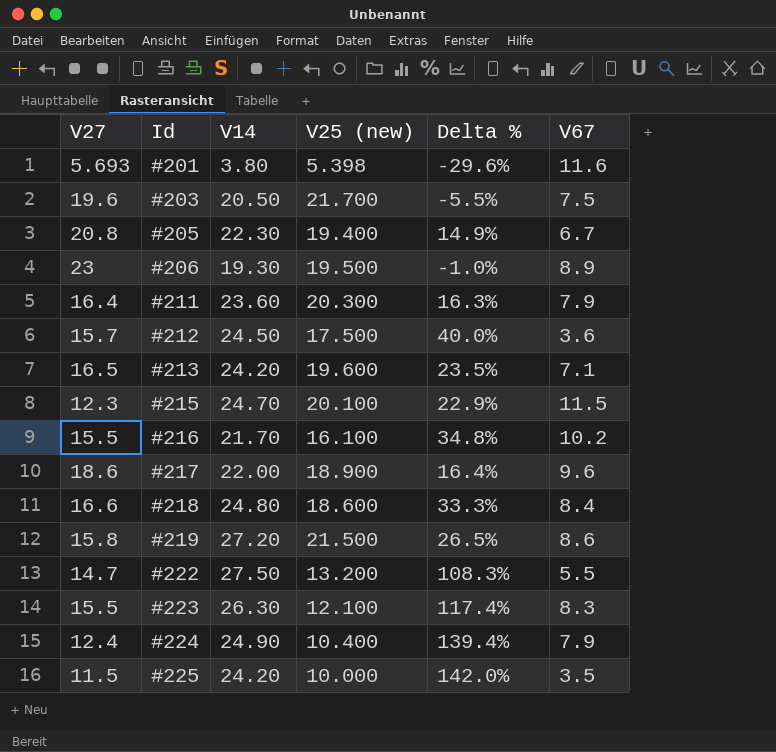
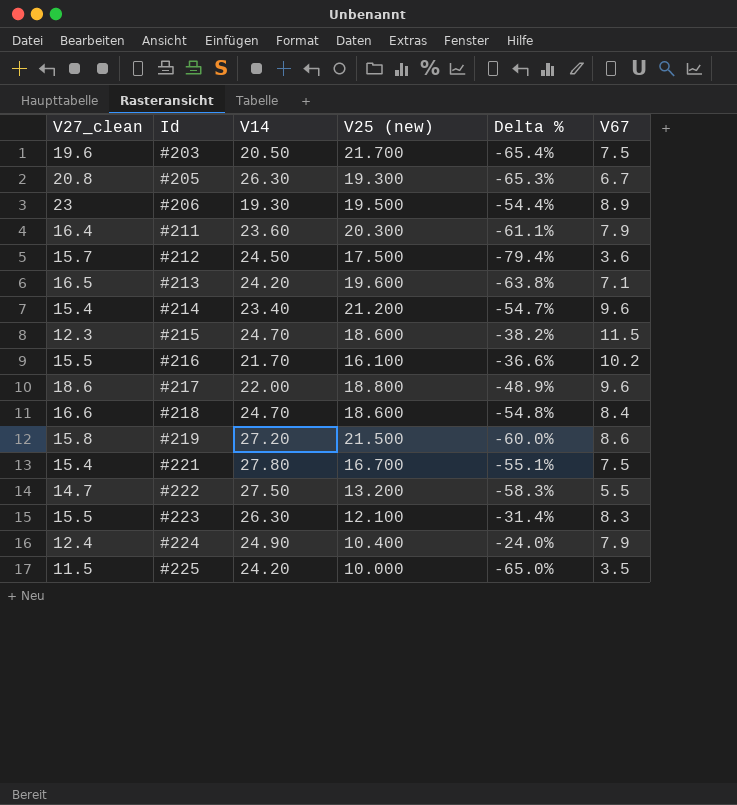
column name: V27 -> V27_clean
column Delta % | formula: ([V14] - [V25 (new)]) / [V25 (new)] -> ([V67] - [V25 (new)]) / [V25 (new)]
row #201: 5.693 | 3.80 | 5.398 | -29.6% | 11.6 -> none
#205 | V14: 22.30 -> 26.30
#205 | V25 (new): 19.400 -> 19.300
row #214: none -> 15.4 | 23.40 | 21.200 | -54.7% | 9.6
#215 | V25 (new): 20.100 -> 18.600
#217 | V25 (new): 18.900 -> 18.800
#218 | V14: 24.80 -> 24.70
row #221: none -> 15.4 | 27.80 | 16.700 | -55.1% | 7.5

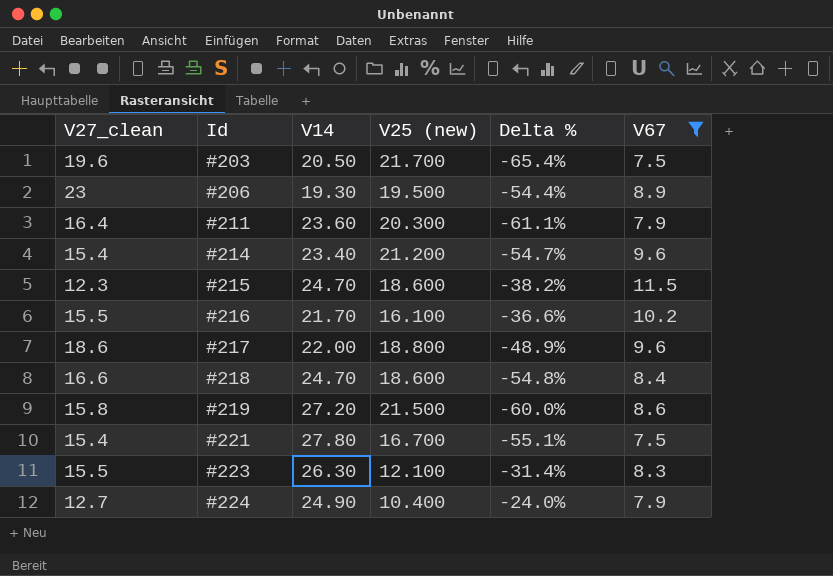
filter: none -> V67 >= 7.5
#224 | V27_clean: 12.4 -> 12.7

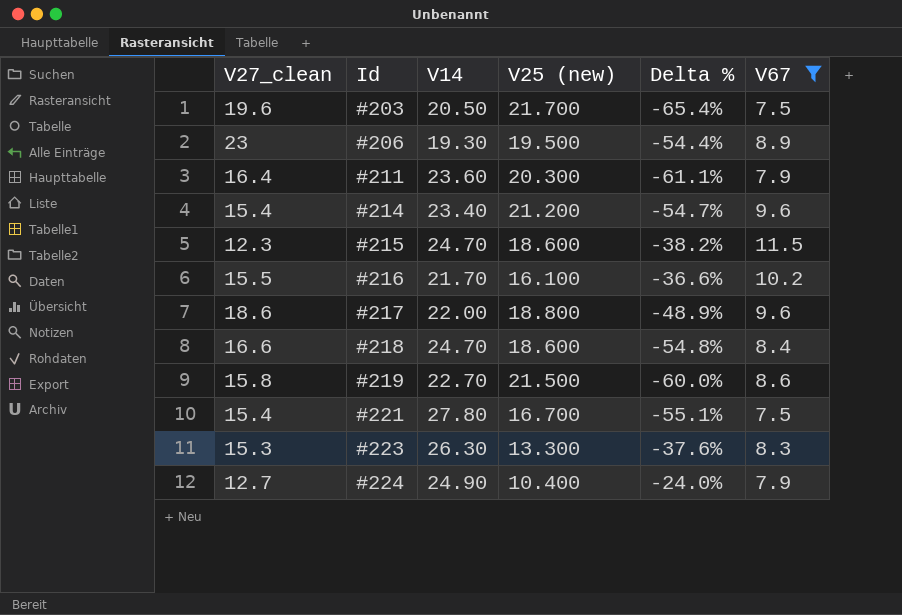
#219 | V14: 27.20 -> 22.70
#223 | V27_clean: 15.5 -> 15.3
#223 | V25 (new): 12.100 -> 13.300
#223 | Delta %: -31.4% -> -37.6%

